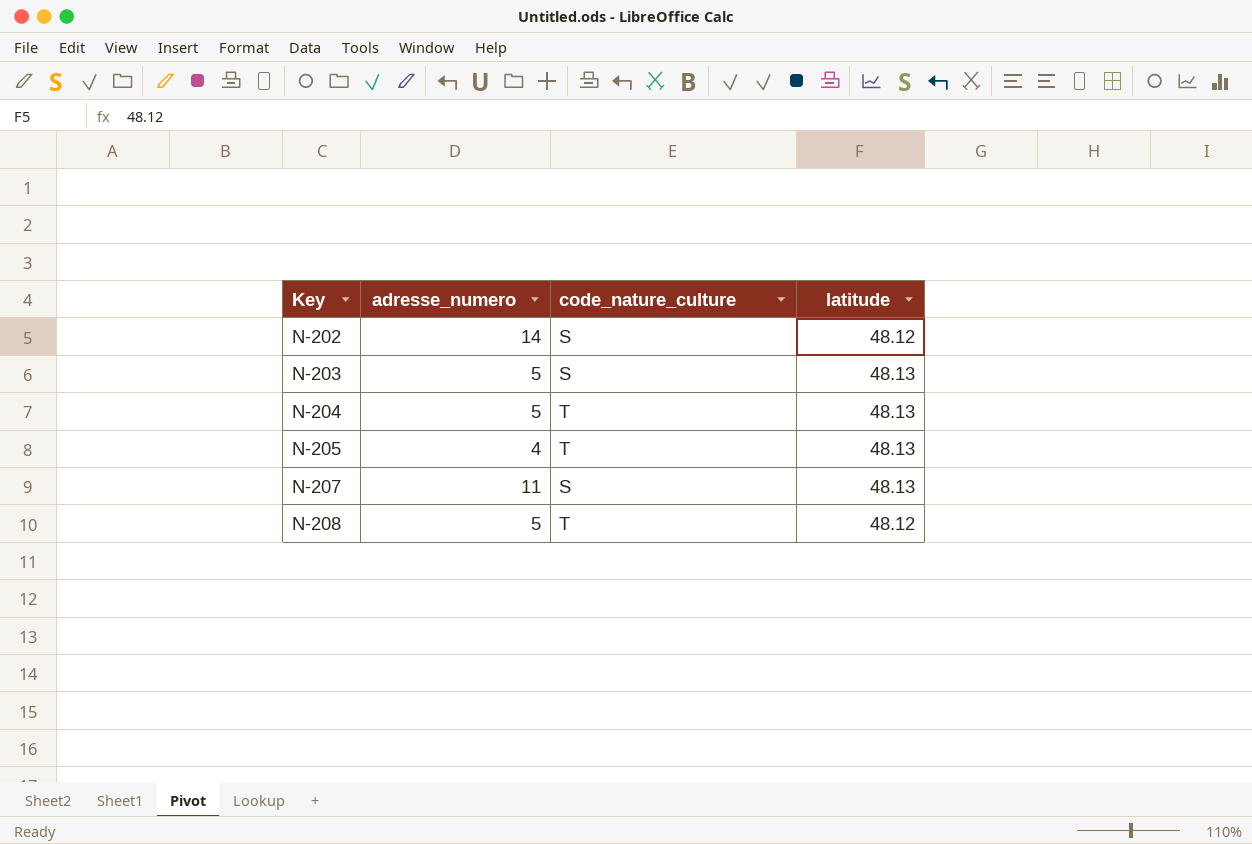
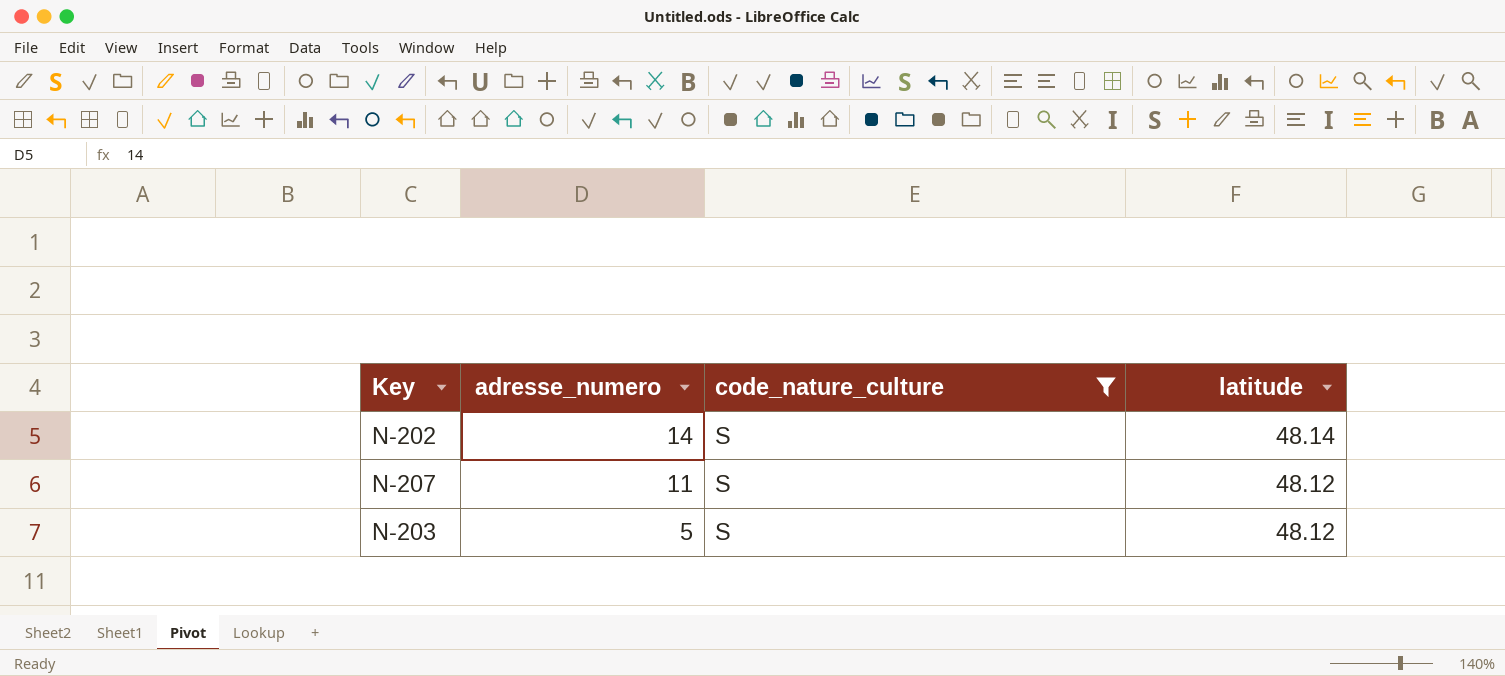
filter: none -> code_nature_culture = S
row order: Key ascending -> adresse_numero descending
N-202 | latitude: 48.12 -> 48.14
N-207 | latitude: 48.13 -> 48.12
N-203 | latitude: 48.13 -> 48.12

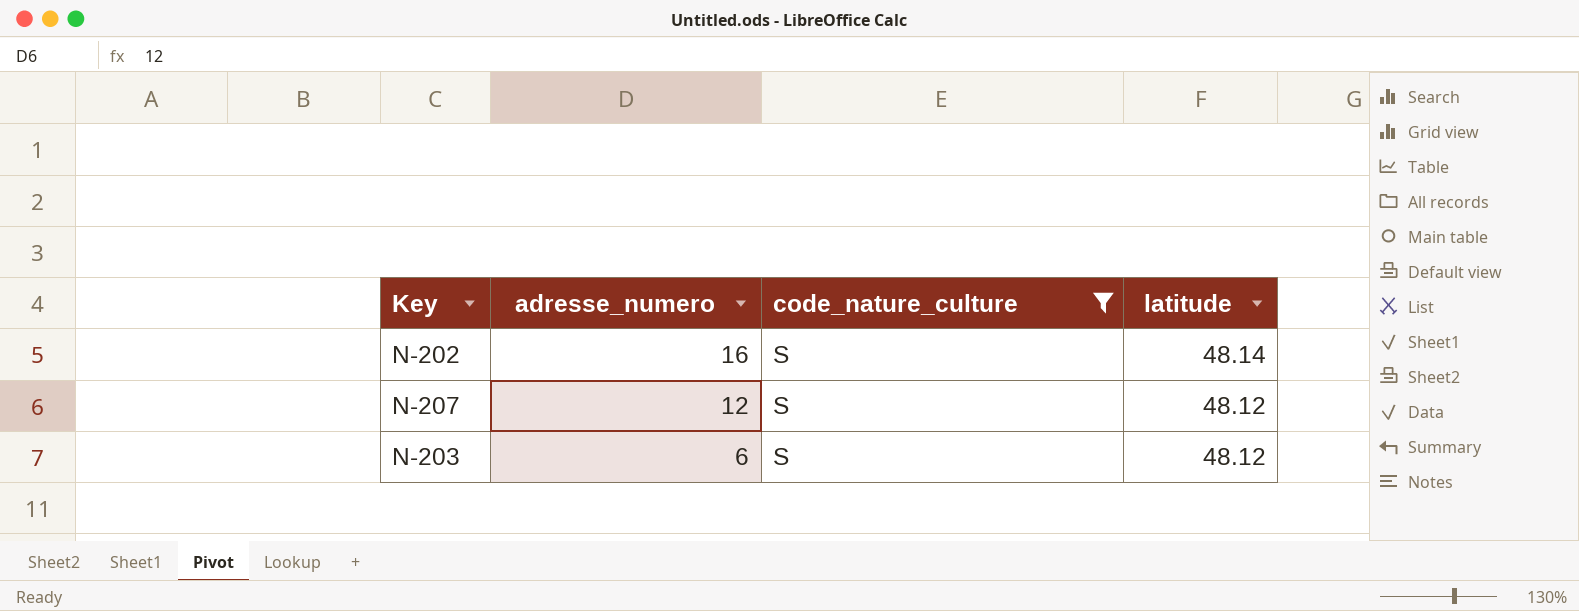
N-202 | adresse_numero: 14 -> 16
N-207 | adresse_numero: 11 -> 12
N-203 | adresse_numero: 5 -> 6

